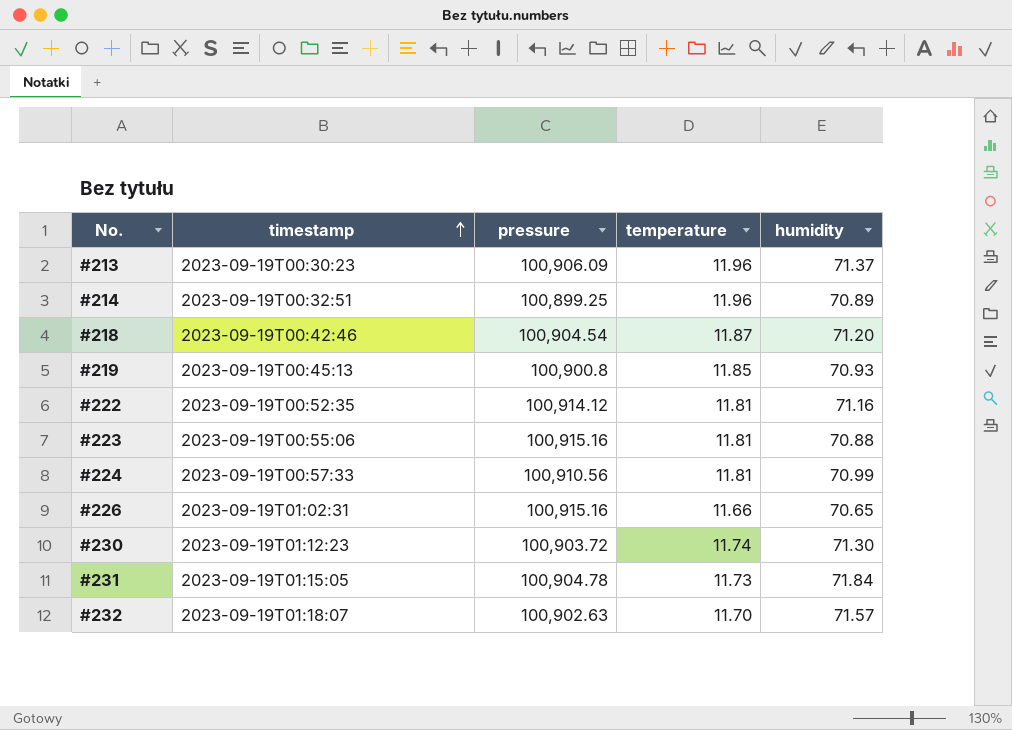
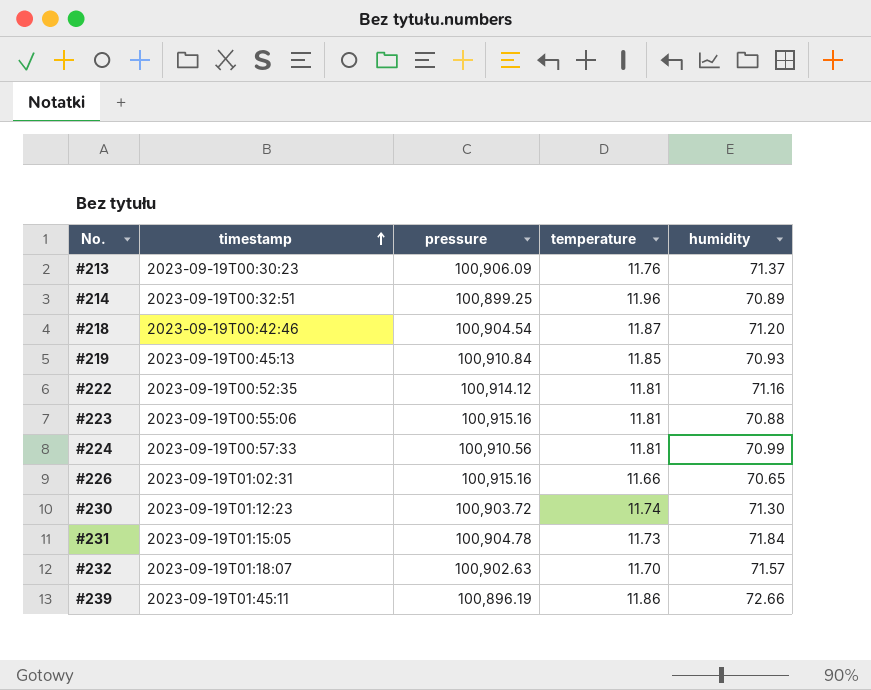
#213 | temperature: 11.96 -> 11.76
#219 | pressure: 100,900.8 -> 100,910.84
row #239: none -> 2023-09-19T01:45:11 | 100,896.19 | 11.86 | 72.66

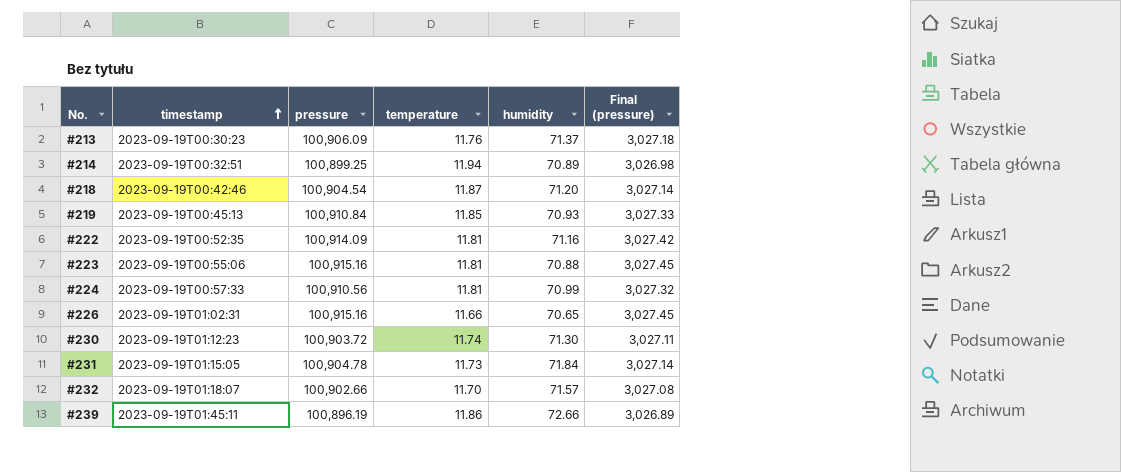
column Final (pressure) | formula: none -> [pressure] * 0.03
#214 | temperature: 11.96 -> 11.94
#222 | pressure: 100,914.12 -> 100,914.09
#232 | pressure: 100,902.63 -> 100,902.66

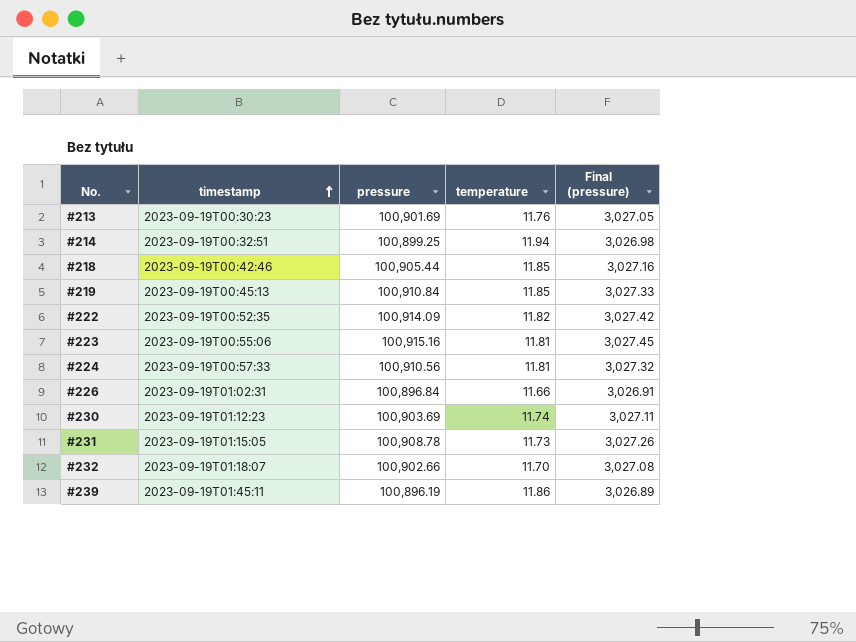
column humidity | position: 5 -> none
#213 | pressure: 100,906.09 -> 100,901.69
#213 | Final (pressure): 3,027.18 -> 3,027.05
#218 | pressure: 100,904.54 -> 100,905.44
#218 | temperature: 11.87 -> 11.85
#218 | Final (pressure): 3,027.14 -> 3,027.16
#222 | temperature: 11.81 -> 11.82
#226 | pressure: 100,915.16 -> 100,896.84
#226 | Final (pressure): 3,027.45 -> 3,026.91
#230 | pressure: 100,903.72 -> 100,903.69
#231 | pressure: 100,904.78 -> 100,908.78
#231 | Final (pressure): 3,027.14 -> 3,027.26

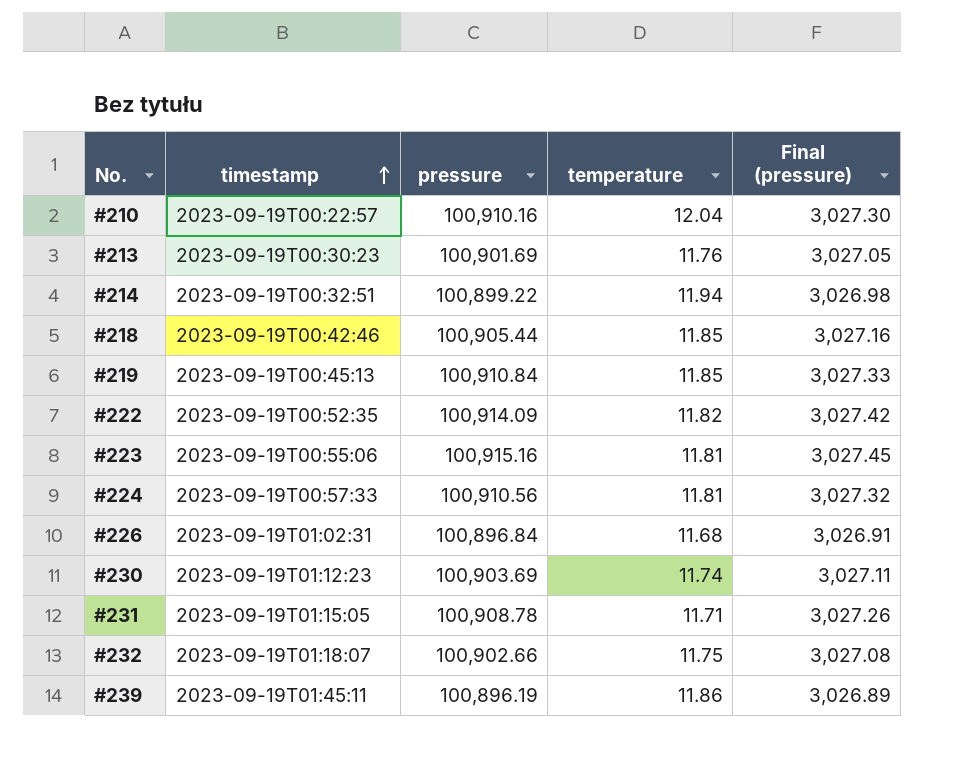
row #210: none -> 2023-09-19T00:22:57 | 100,910.16 | 12.04 | 3,027.30
#214 | pressure: 100,899.25 -> 100,899.22
#226 | temperature: 11.66 -> 11.68
#231 | temperature: 11.73 -> 11.71
#232 | temperature: 11.70 -> 11.75

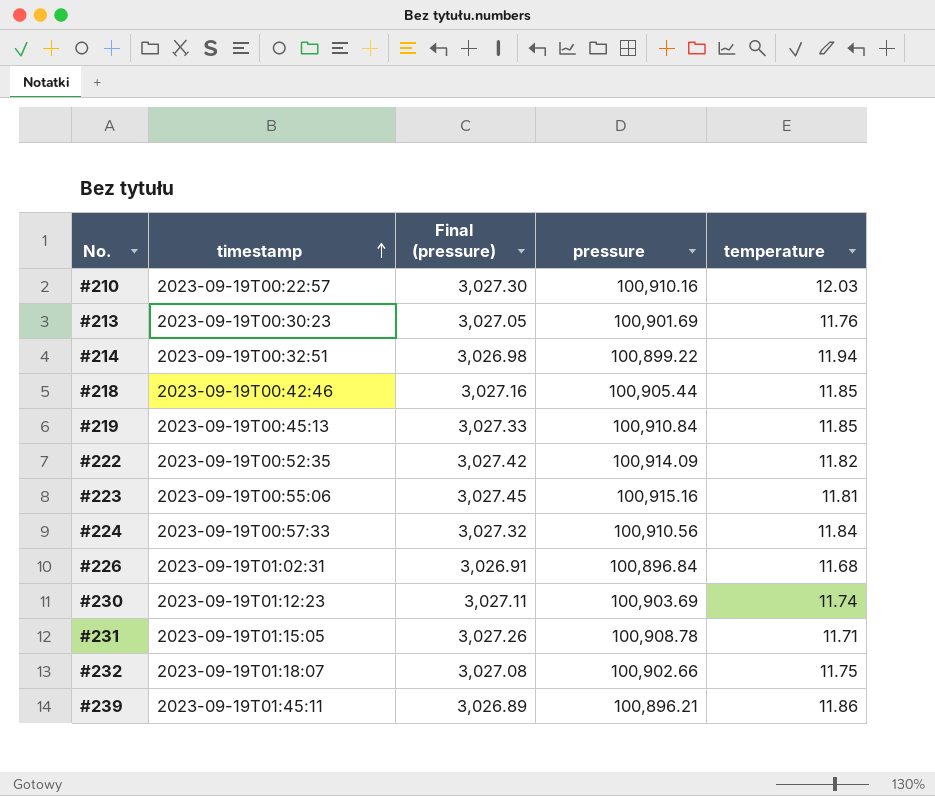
column Final (pressure) | position: 5 -> 3
#210 | temperature: 12.04 -> 12.03
#224 | temperature: 11.81 -> 11.84
#239 | pressure: 100,896.19 -> 100,896.21

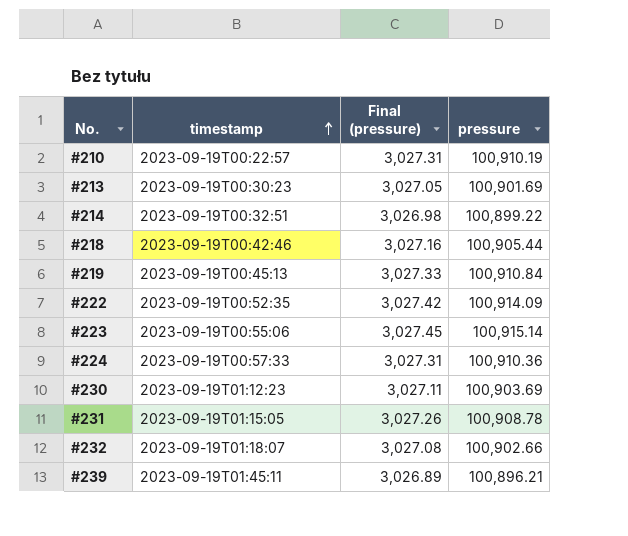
column temperature | position: 5 -> none
row #226: 2023-09-19T01:02:31 | 3,026.91 | 100,896.84 | 11.68 -> none
#210 | Final (pressure): 3,027.30 -> 3,027.31
#210 | pressure: 100,910.16 -> 100,910.19
#223 | pressure: 100,915.16 -> 100,915.14
#224 | Final (pressure): 3,027.32 -> 3,027.31
#224 | pressure: 100,910.56 -> 100,910.36

